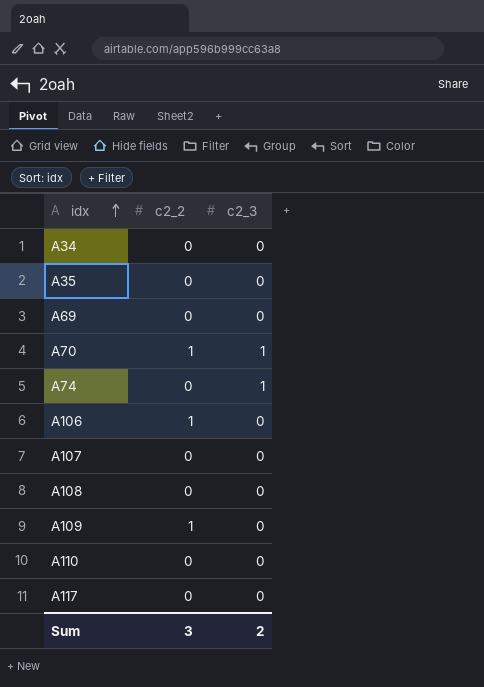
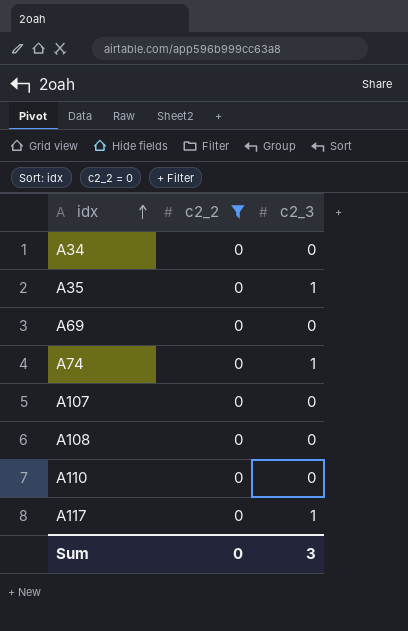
filter: none -> c2_2 = 0
A35 | c2_3: 0 -> 1
A117 | c2_3: 0 -> 1
Sum | c2_2: 3 -> 0
Sum | c2_3: 2 -> 3

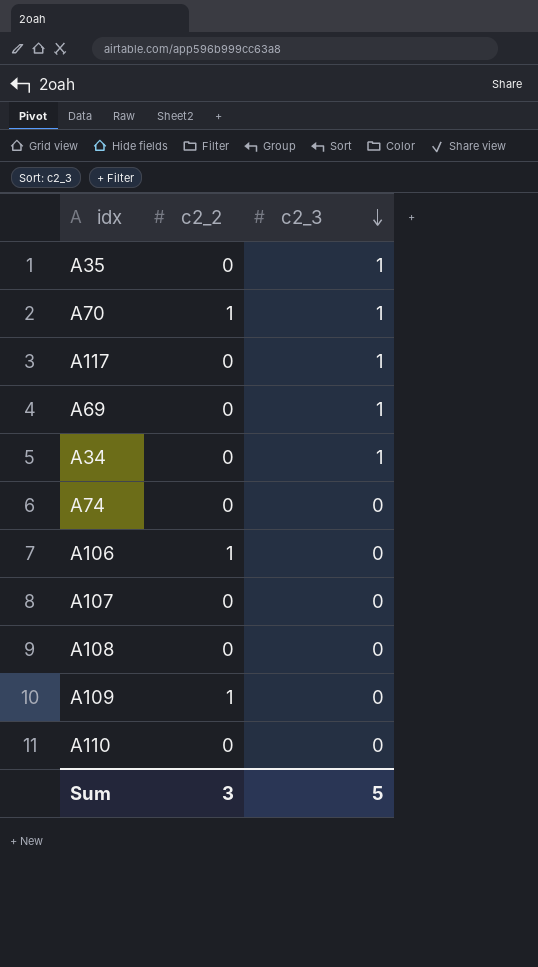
filter: c2_2 = 0 -> none
row order: idx ascending -> c2_3 descending
A69 | c2_3: 0 -> 1
A34 | c2_3: 0 -> 1
A74 | c2_3: 1 -> 0
Sum | c2_2: 0 -> 3
Sum | c2_3: 3 -> 5

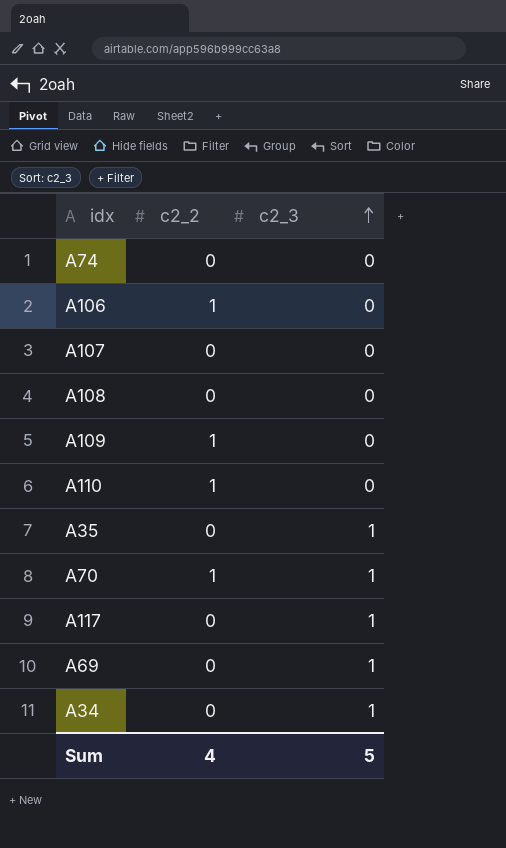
row order: c2_3 descending -> c2_3 ascending
A110 | c2_2: 0 -> 1
Sum | c2_2: 3 -> 4

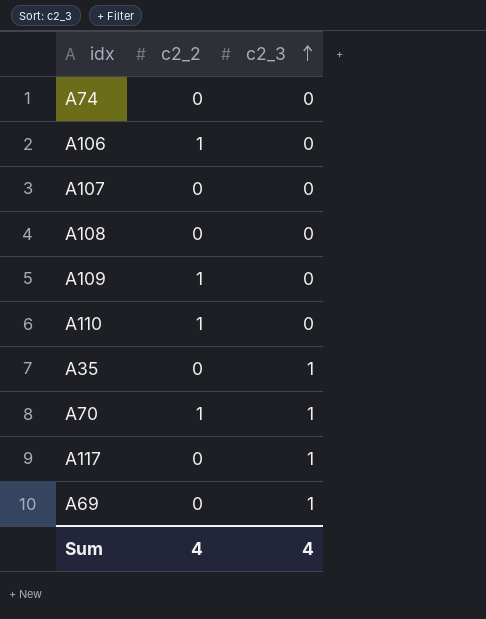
row A34: 0 | 1 -> none
Sum | c2_3: 5 -> 4

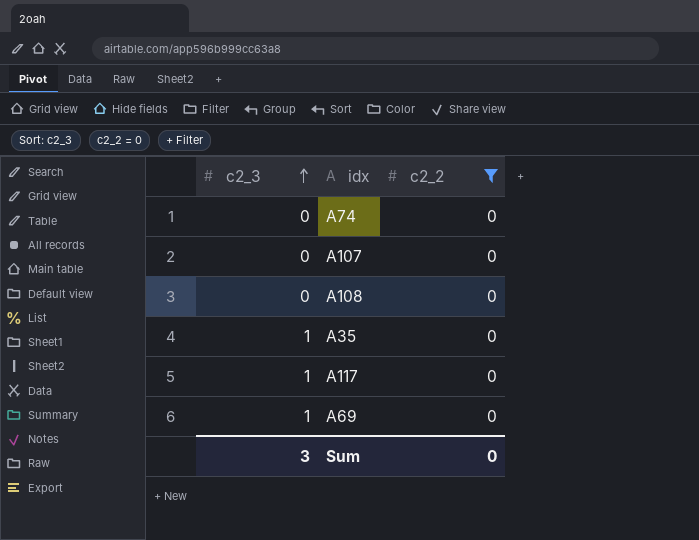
filter: none -> c2_2 = 0
column c2_3 | position: 3 -> 1
Sum | c2_3: 4 -> 3
Sum | c2_2: 4 -> 0

